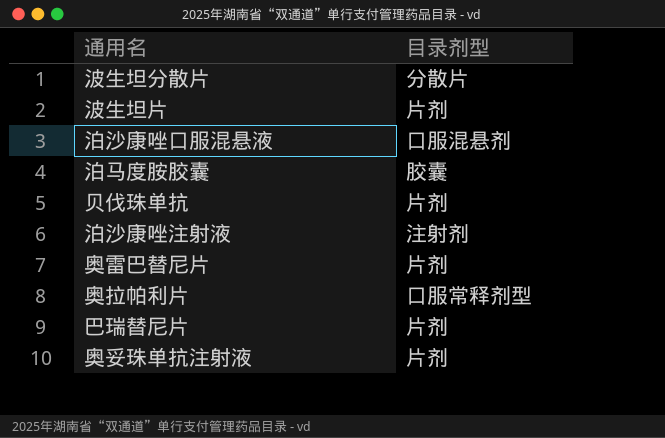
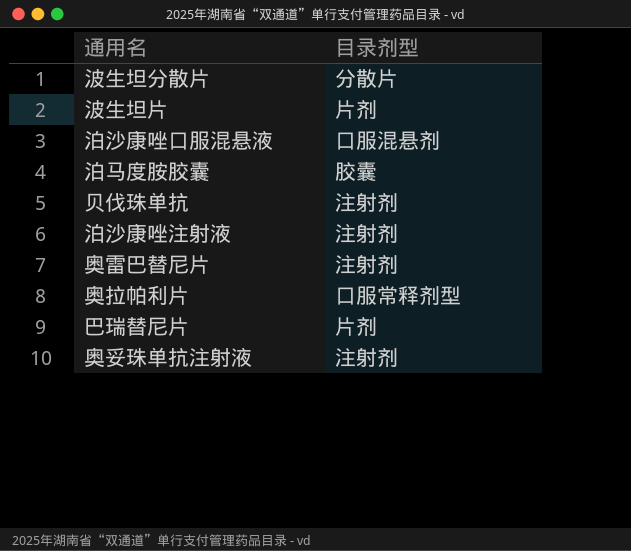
贝伐珠单抗 | 目录剂型: 片剂 -> 注射剂
奥雷巴替尼片 | 目录剂型: 片剂 -> 注射剂
奥妥珠单抗注射液 | 目录剂型: 片剂 -> 注射剂

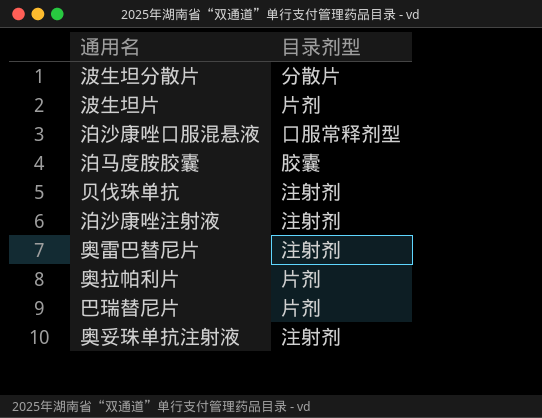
泊沙康唑口服混悬液 | 目录剂型: 口服混悬剂 -> 口服常释剂型
奥拉帕利片 | 目录剂型: 口服常释剂型 -> 片剂

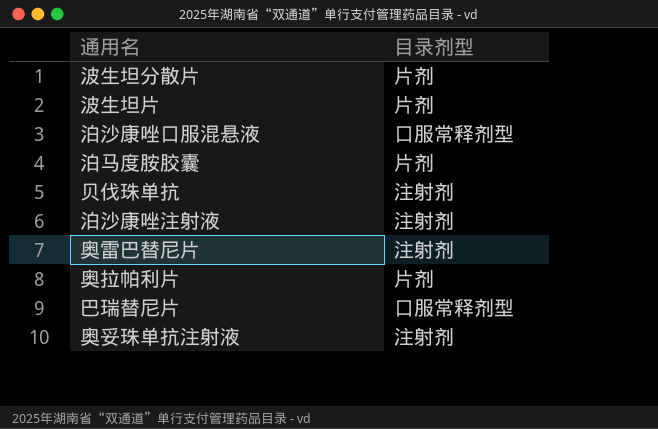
波生坦分散片 | 目录剂型: 分散片 -> 片剂
泊马度胺胶囊 | 目录剂型: 胶囊 -> 片剂
巴瑞替尼片 | 目录剂型: 片剂 -> 口服常释剂型

